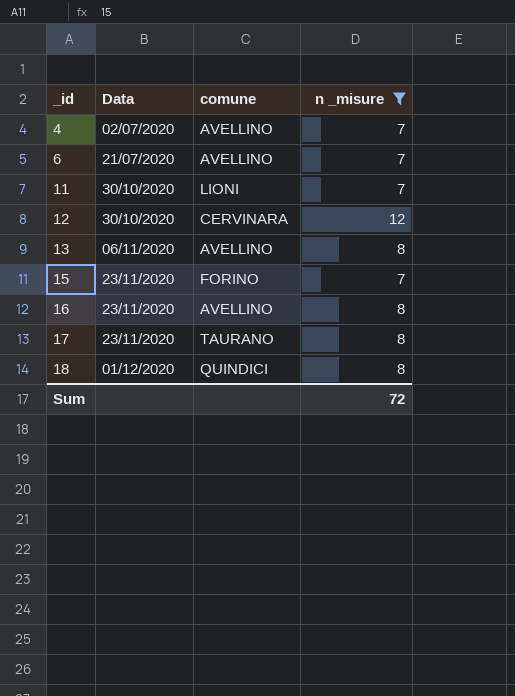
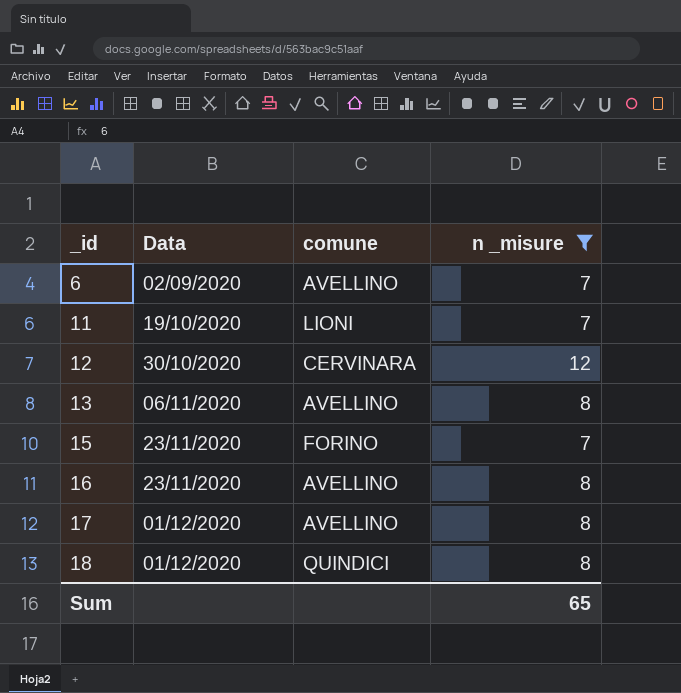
row 4: 02/07/2020 | AVELLINO | 7 -> none
6 | Data: 21/07/2020 -> 02/09/2020
11 | Data: 30/10/2020 -> 19/10/2020
17 | Data: 23/11/2020 -> 01/12/2020
17 | comune: TAURANO -> AVELLINO
Sum | n _misure: 72 -> 65

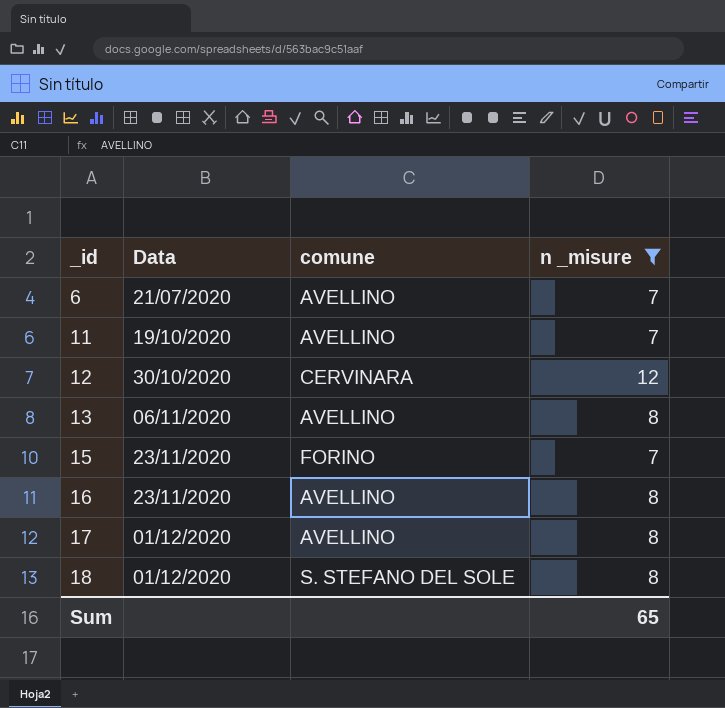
6 | Data: 02/09/2020 -> 21/07/2020
11 | comune: LIONI -> AVELLINO
18 | comune: QUINDICI -> S. STEFANO DEL SOLE

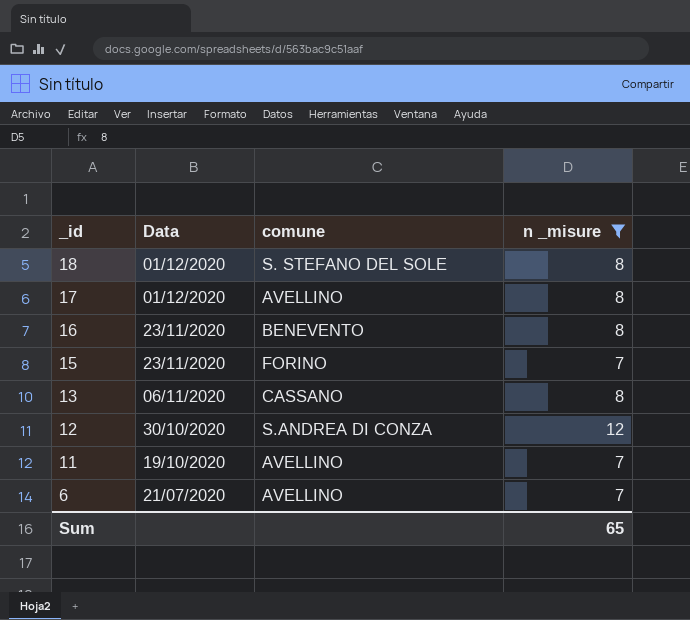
row order: _id ascending -> _id descending
16 | comune: AVELLINO -> BENEVENTO
13 | comune: AVELLINO -> CASSANO
12 | comune: CERVINARA -> S.ANDREA DI CONZA

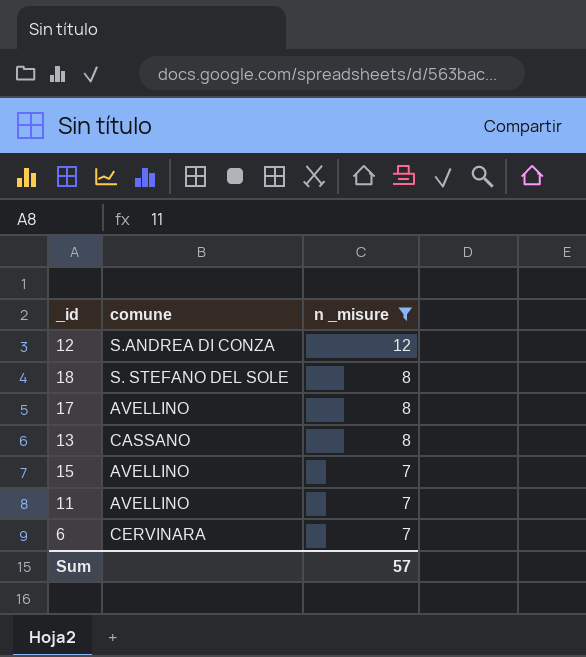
row order: _id descending -> n _misure descending
column Data | position: 2 -> none
row 16: 23/11/2020 | BENEVENTO | 8 -> none
15 | comune: FORINO -> AVELLINO
6 | comune: AVELLINO -> CERVINARA
Sum | n _misure: 65 -> 57

